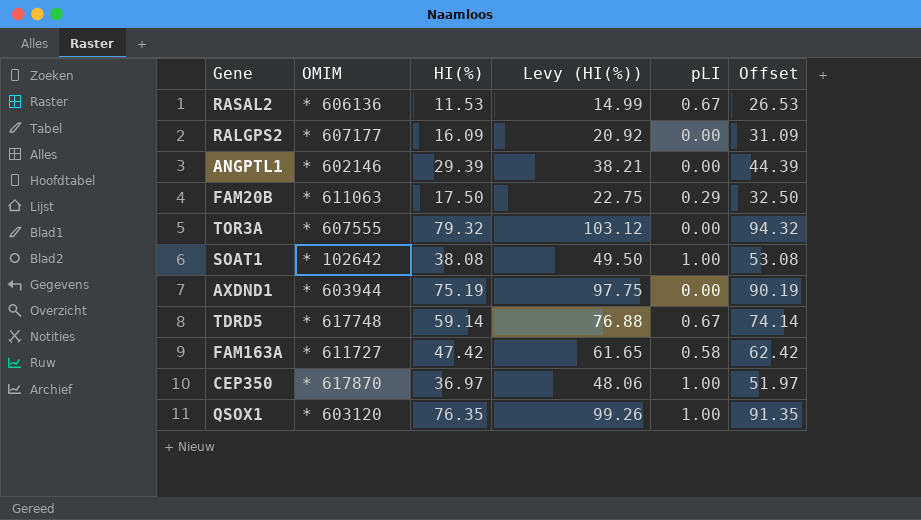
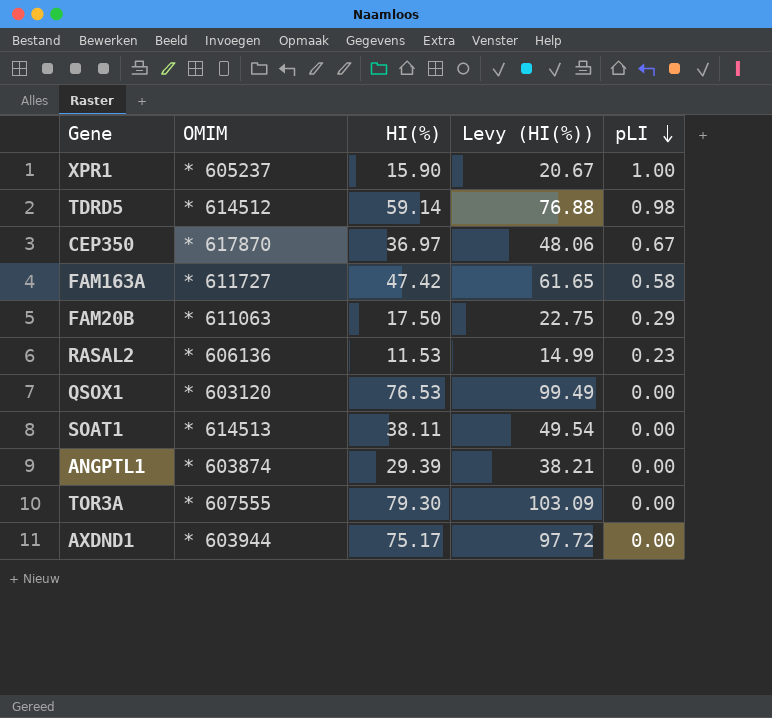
row order: none -> pLI descending
column Offset | formula: [HI(%)] + 15 -> none
row RALGPS2: * 607177 | 16.09 | 20.92 | 0.00 | 31.09 -> none
row XPR1: none -> * 605237 | 15.90 | 20.67 | 1.00
TDRD5 | OMIM: * 617748 -> * 614512
TDRD5 | pLI: 0.67 -> 0.98
CEP350 | pLI: 1.00 -> 0.67
RASAL2 | pLI: 0.67 -> 0.23
QSOX1 | HI(%): 76.35 -> 76.53
QSOX1 | Levy (HI(%)): 99.26 -> 99.49
QSOX1 | pLI: 1.00 -> 0.00
SOAT1 | OMIM: * 102642 -> * 614513
SOAT1 | HI(%): 38.08 -> 38.11
SOAT1 | Levy (HI(%)): 49.50 -> 49.54
SOAT1 | pLI: 1.00 -> 0.00
ANGPTL1 | OMIM: * 602146 -> * 603874
TOR3A | HI(%): 79.32 -> 79.30
TOR3A | Levy (HI(%)): 103.12 -> 103.09
AXDND1 | HI(%): 75.19 -> 75.17
AXDND1 | Levy (HI(%)): 97.75 -> 97.72

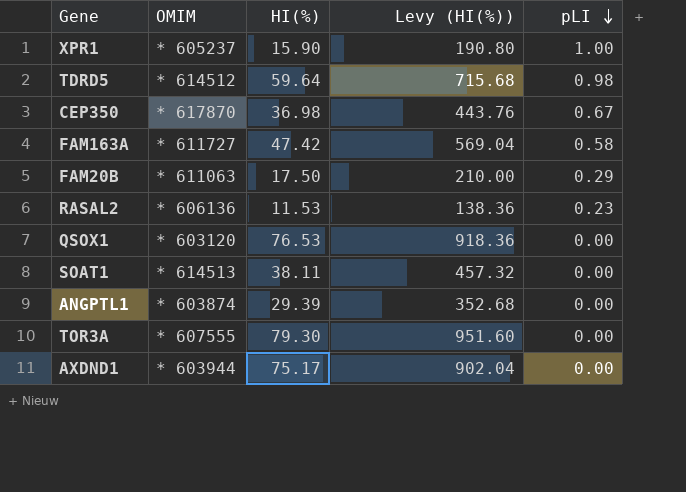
column Levy (HI(%)) | formula: [HI(%)] * 1.3 -> [HI(%)] * 12
TDRD5 | HI(%): 59.14 -> 59.64
CEP350 | HI(%): 36.97 -> 36.98

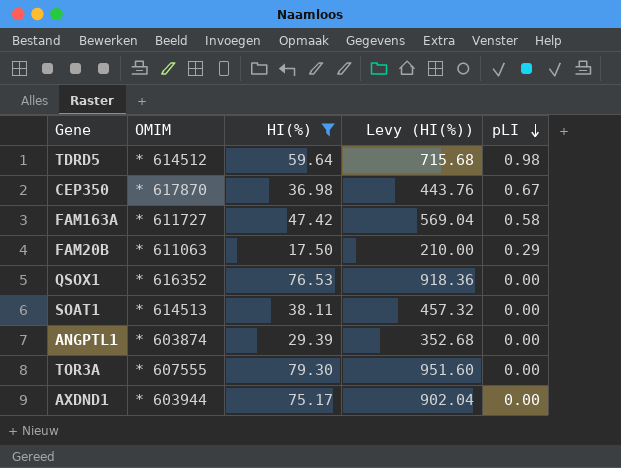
filter: none -> HI(%) >= 17.50
QSOX1 | OMIM: * 603120 -> * 616352

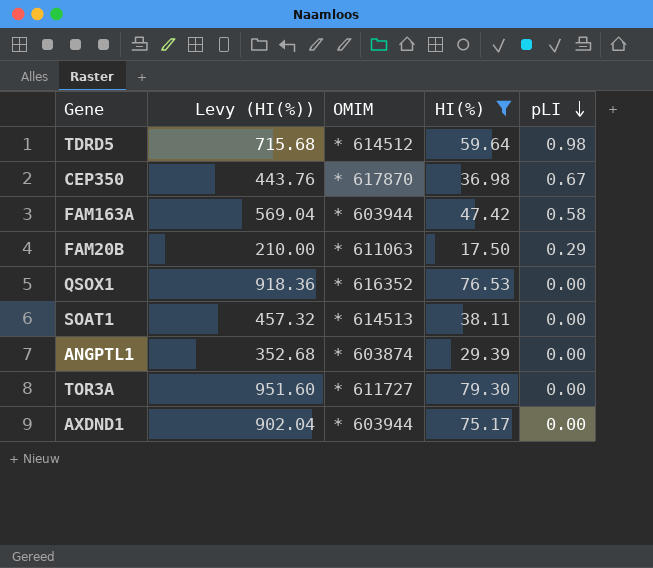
column Levy (HI(%)) | position: 4 -> 2
FAM163A | OMIM: * 611727 -> * 603944
TOR3A | OMIM: * 607555 -> * 611727

